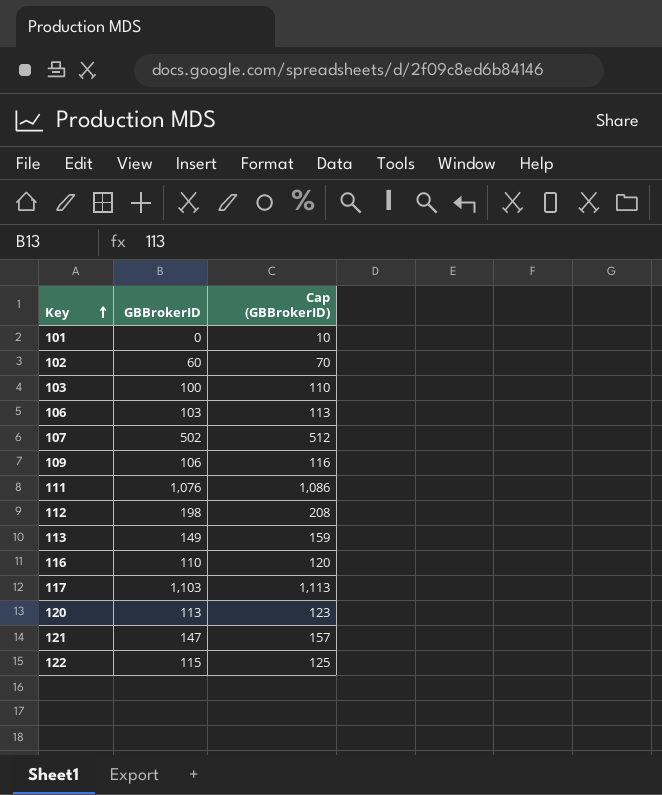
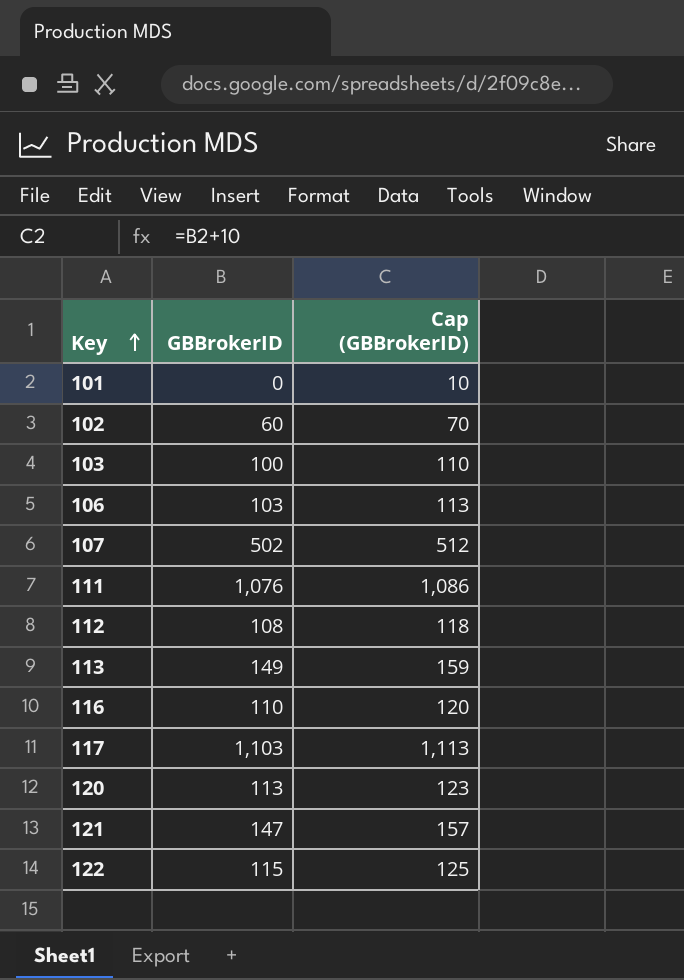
row 109: 106 | 116 -> none
112 | GBBrokerID: 198 -> 108
112 | Cap (GBBrokerID): 208 -> 118

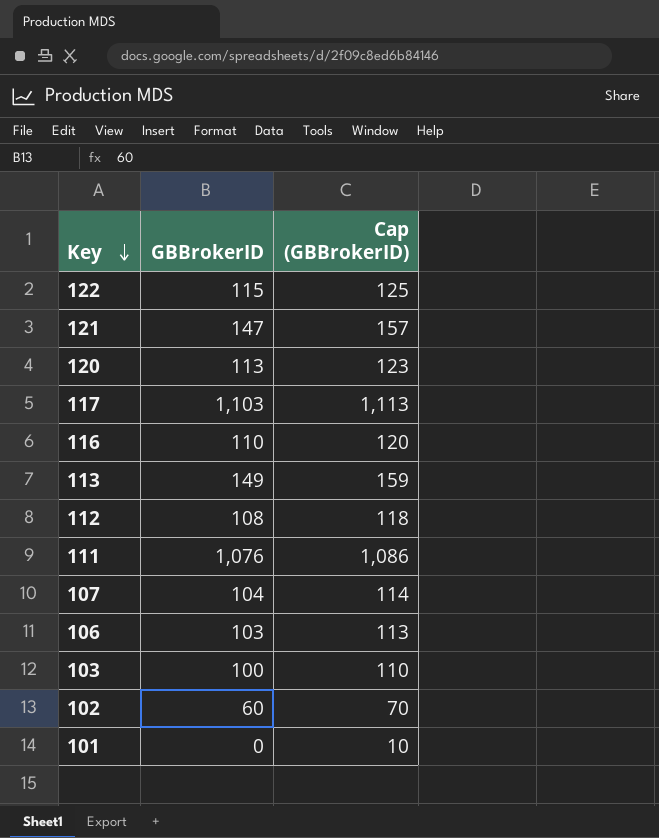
row order: Key ascending -> Key descending
107 | GBBrokerID: 502 -> 104
107 | Cap (GBBrokerID): 512 -> 114

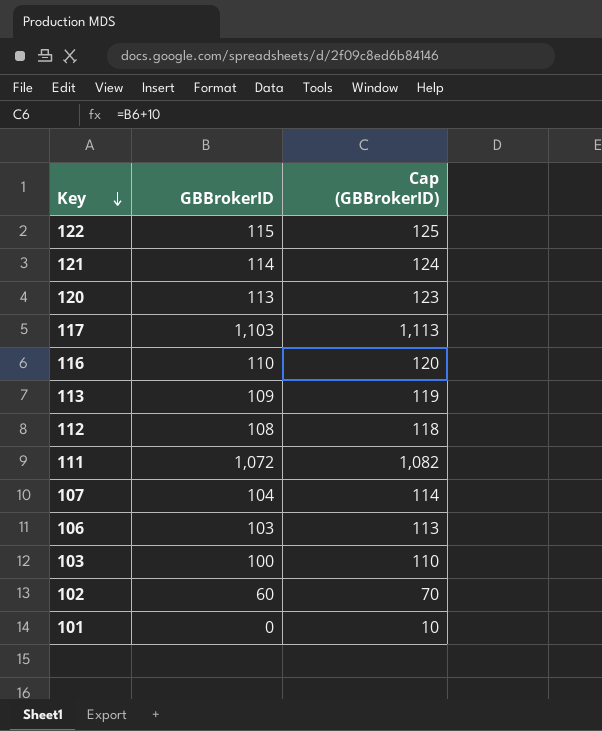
121 | GBBrokerID: 147 -> 114
121 | Cap (GBBrokerID): 157 -> 124
113 | GBBrokerID: 149 -> 109
113 | Cap (GBBrokerID): 159 -> 119
111 | GBBrokerID: 1,076 -> 1,072
111 | Cap (GBBrokerID): 1,086 -> 1,082

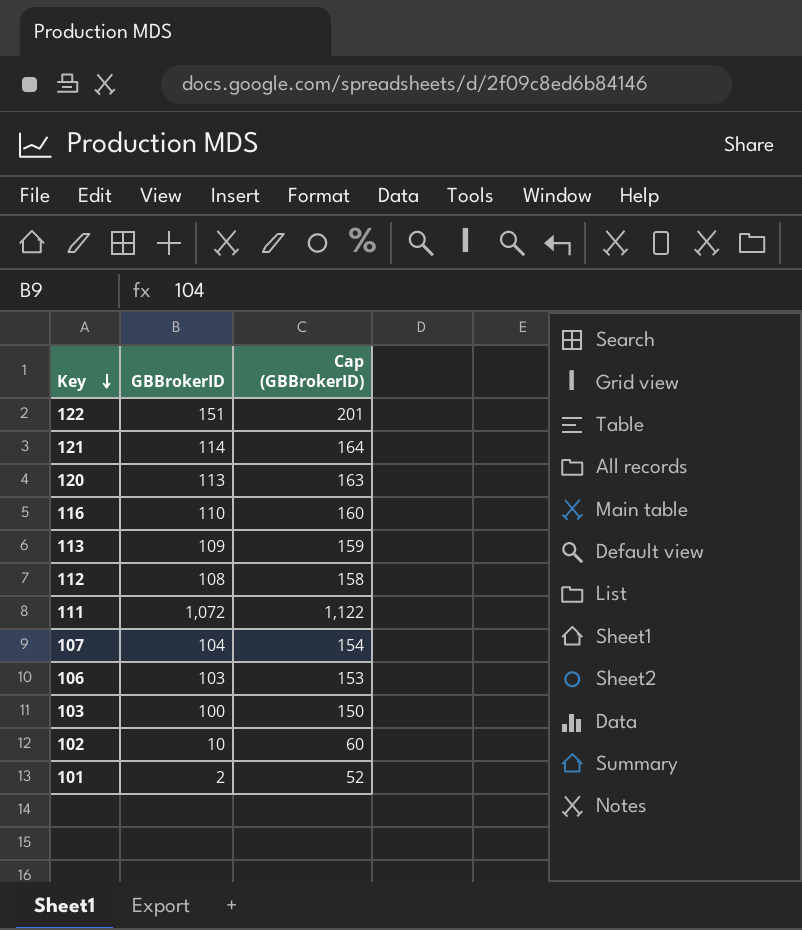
column Cap (GBBrokerID) | formula: [GBBrokerID] + 10 -> [GBBrokerID] + 50
row 117: 1,103 | 1,113 -> none
122 | GBBrokerID: 115 -> 151
102 | GBBrokerID: 60 -> 10
101 | GBBrokerID: 0 -> 2

